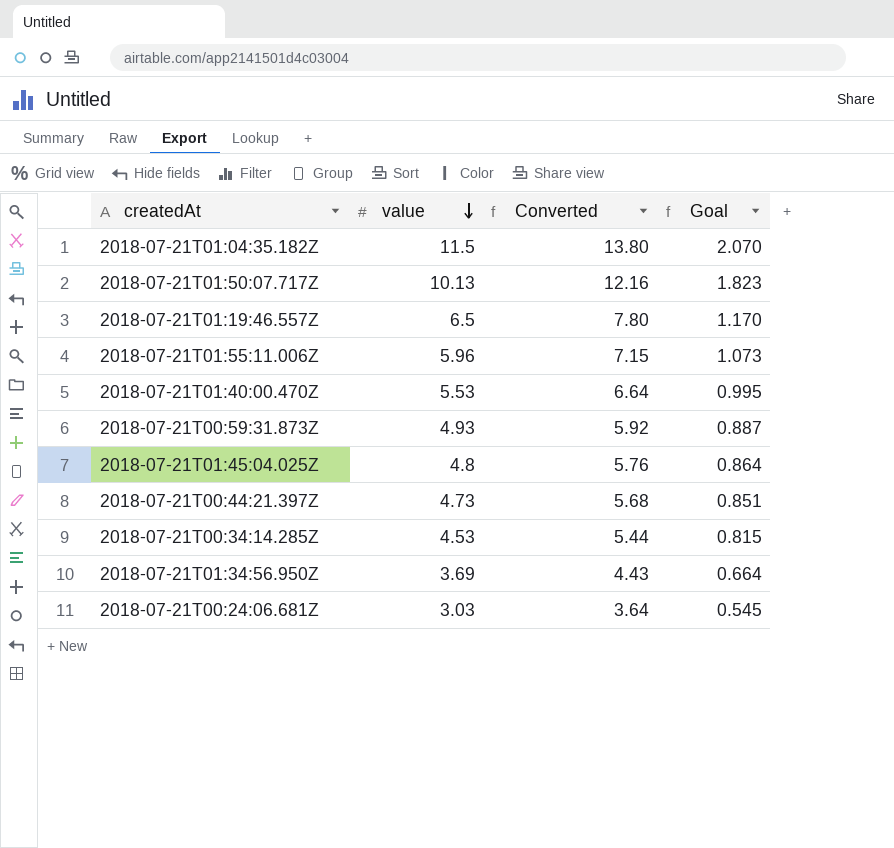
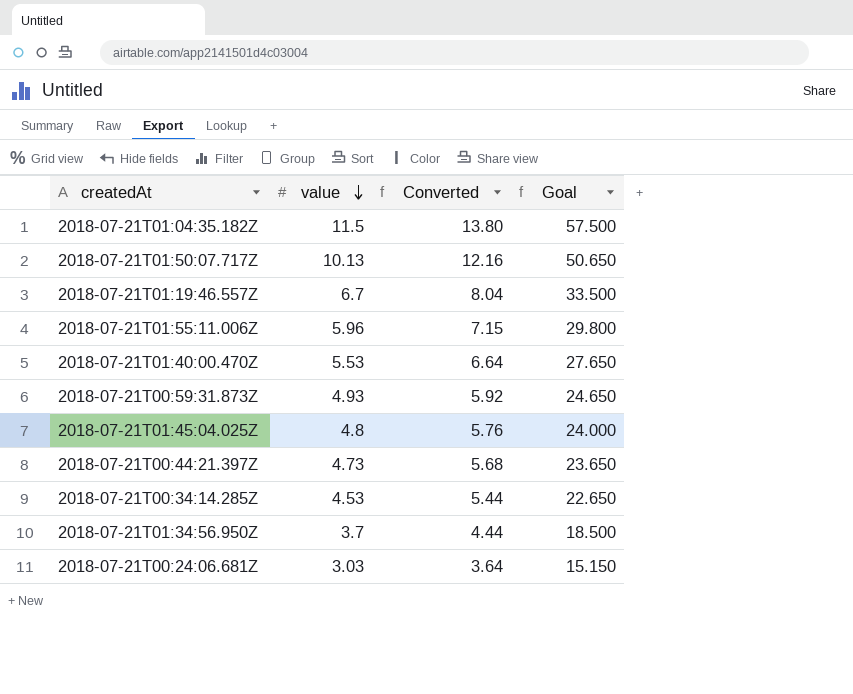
column Goal | formula: [value] * 0.18 -> [value] * 5
2018-07-21T01:19:46.557Z | value: 6.5 -> 6.7
2018-07-21T01:19:46.557Z | Converted: 7.80 -> 8.04
2018-07-21T01:34:56.950Z | value: 3.69 -> 3.7
2018-07-21T01:34:56.950Z | Converted: 4.43 -> 4.44

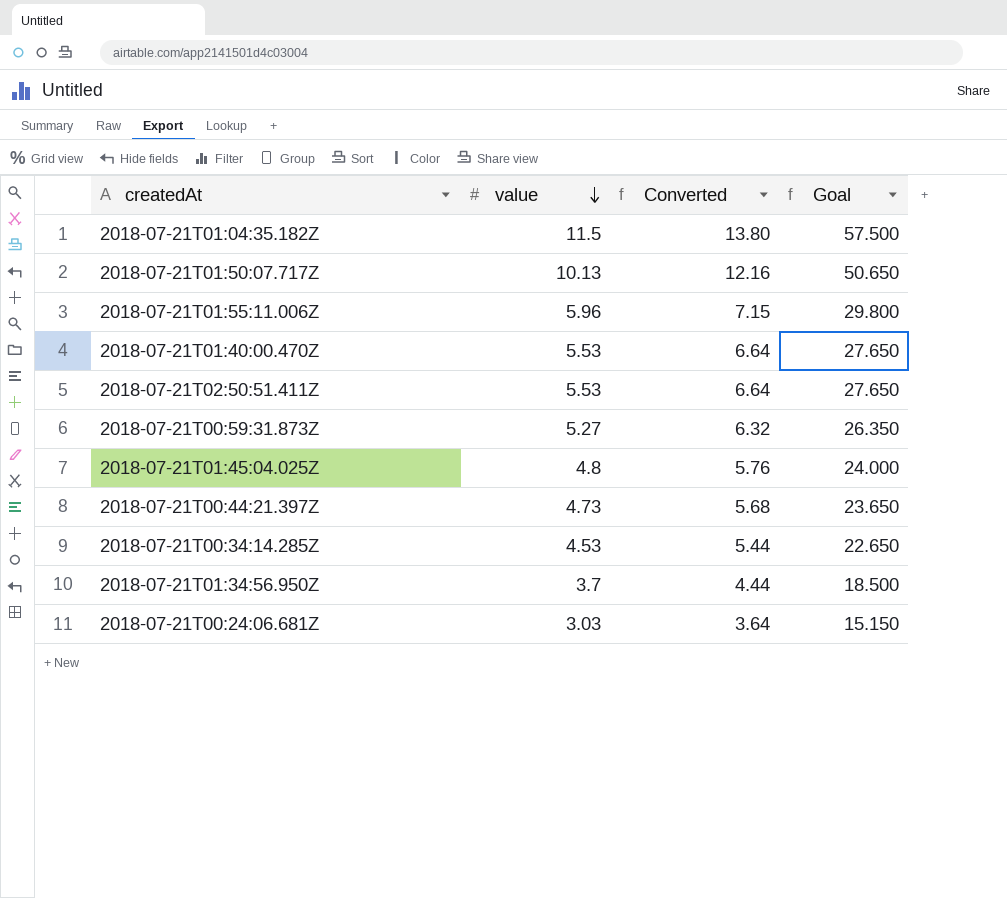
row 2018-07-21T01:19:46.557Z: 6.7 | 8.04 | 33.500 -> none
row 2018-07-21T02:50:51.411Z: none -> 5.53 | 6.64 | 27.650
2018-07-21T00:59:31.873Z | value: 4.93 -> 5.27
2018-07-21T00:59:31.873Z | Converted: 5.92 -> 6.32
2018-07-21T00:59:31.873Z | Goal: 24.650 -> 26.350

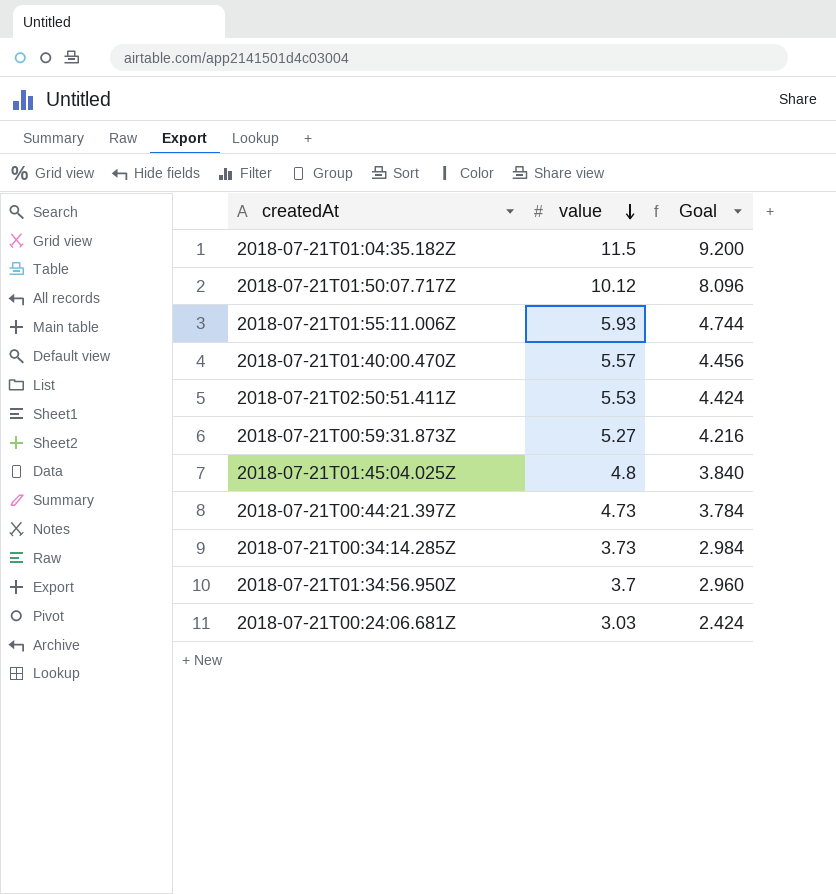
column Converted | formula: [value] * 1.2 -> none
column Goal | formula: [value] * 5 -> [value] * 0.8
2018-07-21T01:50:07.717Z | value: 10.13 -> 10.12
2018-07-21T01:55:11.006Z | value: 5.96 -> 5.93
2018-07-21T01:40:00.470Z | value: 5.53 -> 5.57
2018-07-21T00:34:14.285Z | value: 4.53 -> 3.73

